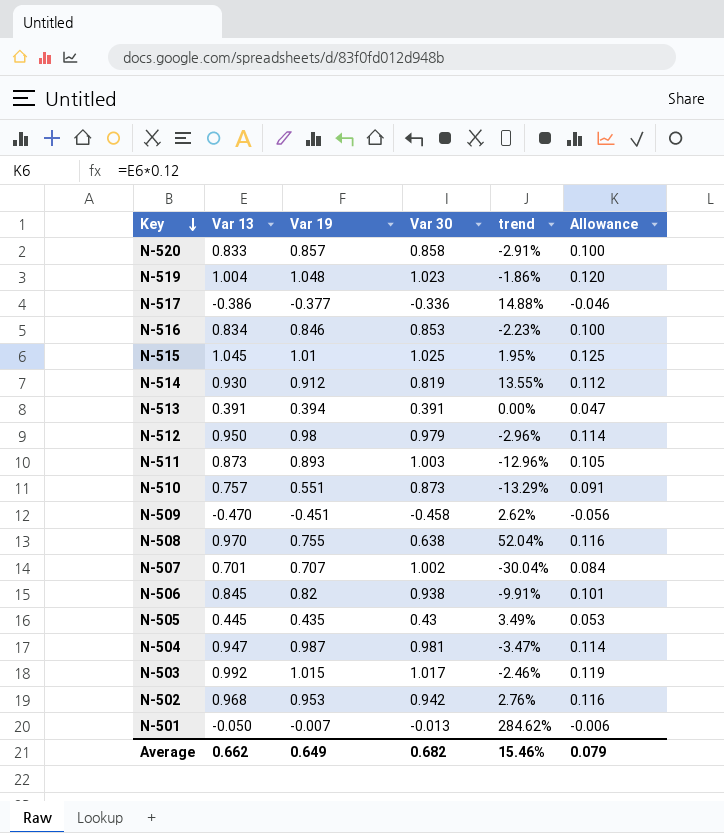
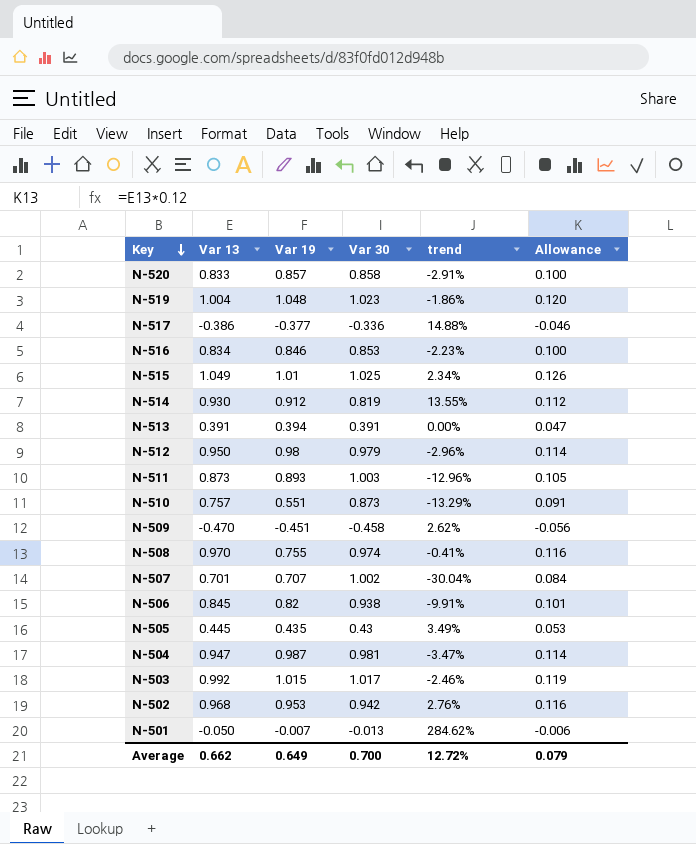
N-515 | Var 13: 1.045 -> 1.049
N-515 | trend: 1.95% -> 2.34%
N-515 | Allowance: 0.125 -> 0.126
N-508 | Var 30: 0.638 -> 0.974
N-508 | trend: 52.04% -> -0.41%
Average | Var 30: 0.682 -> 0.700
Average | trend: 15.46% -> 12.72%

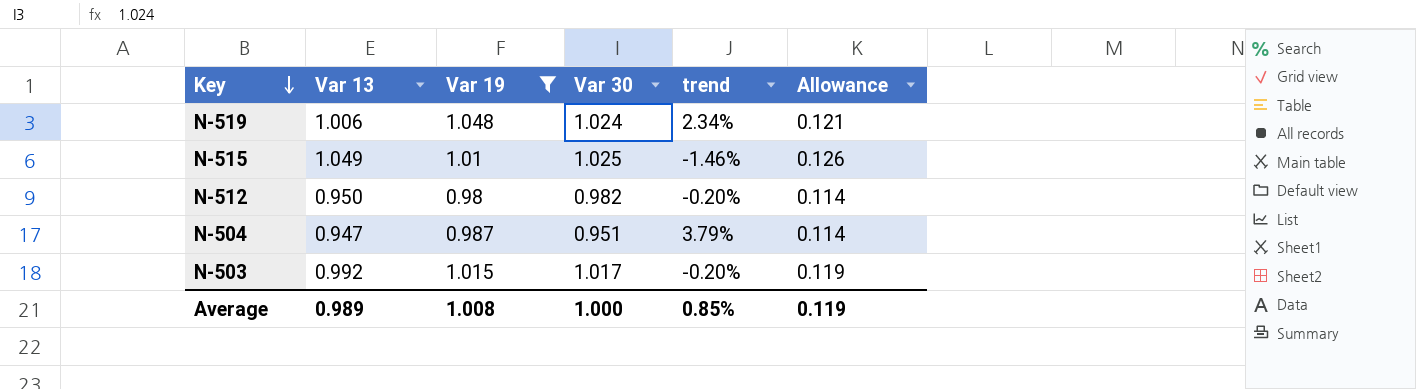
filter: none -> Var 19 >= 0.98
column trend | formula: ([Var 13] - [Var 30]) / [Var 30] -> ([Var 19] - [Var 30]) / [Var 30]
N-519 | Var 13: 1.004 -> 1.006
N-519 | Var 30: 1.023 -> 1.024
N-519 | Allowance: 0.120 -> 0.121
N-512 | Var 30: 0.979 -> 0.982
N-504 | Var 30: 0.981 -> 0.951
Average | Var 13: 0.662 -> 0.989
Average | Var 19: 0.649 -> 1.008
Average | Var 30: 0.700 -> 1.000
Average | trend: 12.72% -> 0.85%
Average | Allowance: 0.079 -> 0.119

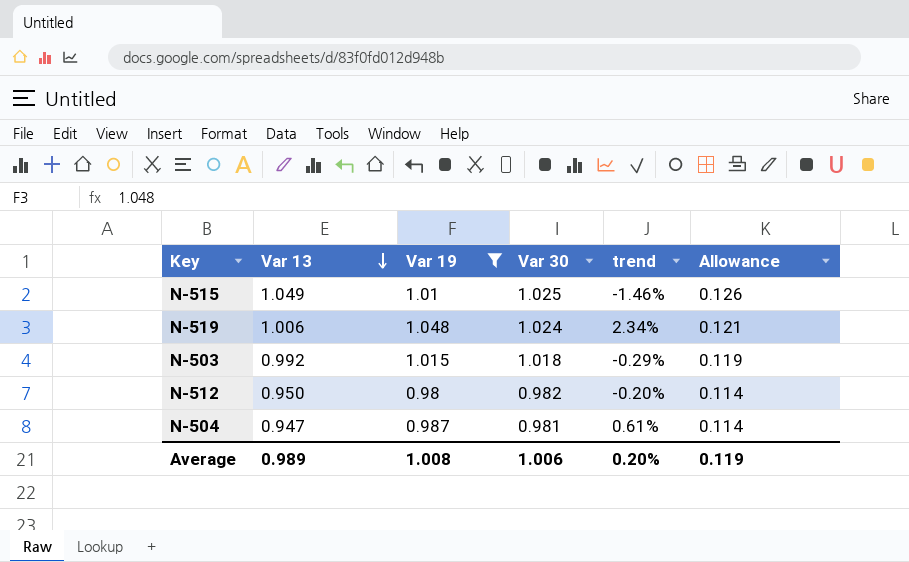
row order: Key descending -> Var 13 descending
N-503 | Var 30: 1.017 -> 1.018
N-503 | trend: -0.20% -> -0.29%
N-504 | Var 30: 0.951 -> 0.981
N-504 | trend: 3.79% -> 0.61%
Average | Var 30: 1.000 -> 1.006
Average | trend: 0.85% -> 0.20%

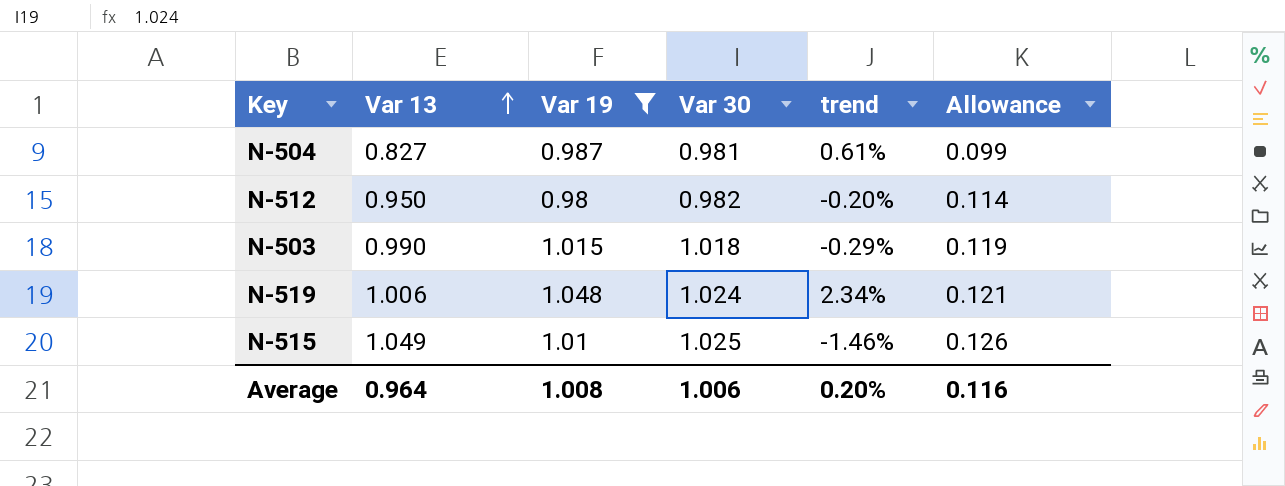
row order: Var 13 descending -> Var 13 ascending
N-504 | Var 13: 0.947 -> 0.827
N-504 | Allowance: 0.114 -> 0.099
N-503 | Var 13: 0.992 -> 0.990
Average | Var 13: 0.989 -> 0.964
Average | Allowance: 0.119 -> 0.116

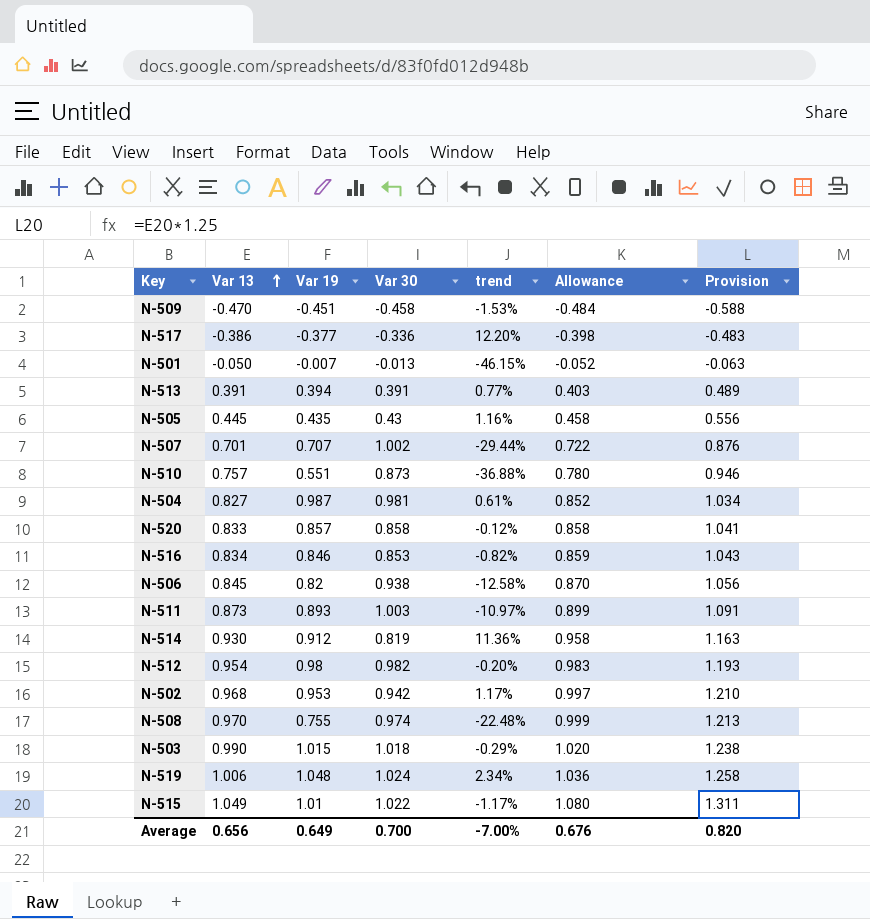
filter: Var 19 >= 0.98 -> none
column Allowance | formula: [Var 13] * 0.12 -> [Var 13] * 1.03
column Provision | formula: none -> [Var 13] * 1.25
N-512 | Var 13: 0.950 -> 0.954
N-515 | Var 30: 1.025 -> 1.022
N-515 | trend: -1.46% -> -1.17%
Average | Var 13: 0.964 -> 0.656
Average | Var 19: 1.008 -> 0.649
Average | Var 30: 1.006 -> 0.700
Average | trend: 0.20% -> -7.00%
Average | Allowance: 0.116 -> 0.676

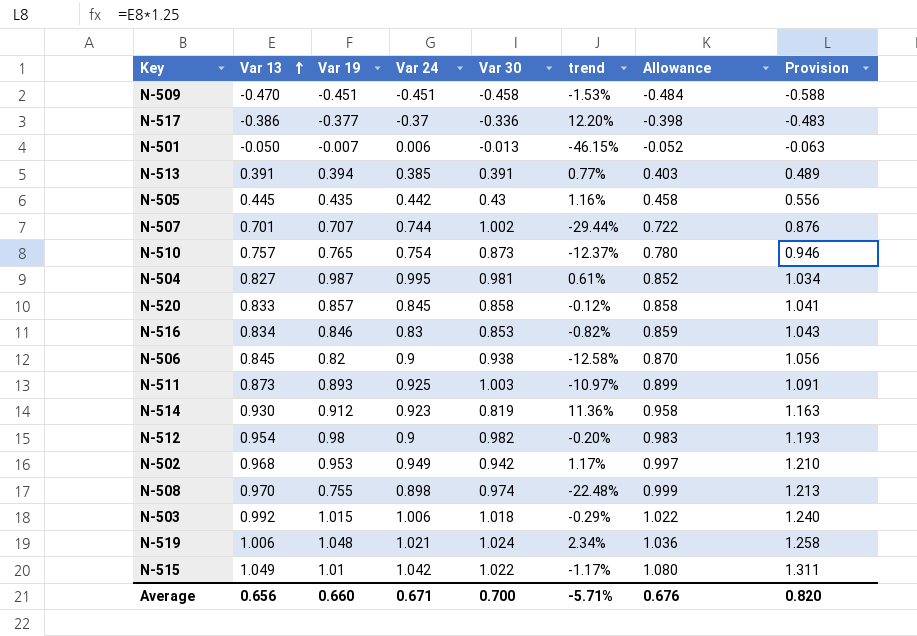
column Var 24 | position: none -> 4
N-510 | Var 19: 0.551 -> 0.765
N-510 | trend: -36.88% -> -12.37%
N-503 | Var 13: 0.990 -> 0.992
N-503 | Allowance: 1.020 -> 1.022
N-503 | Provision: 1.238 -> 1.240
Average | Var 19: 0.649 -> 0.660
Average | trend: -7.00% -> -5.71%

